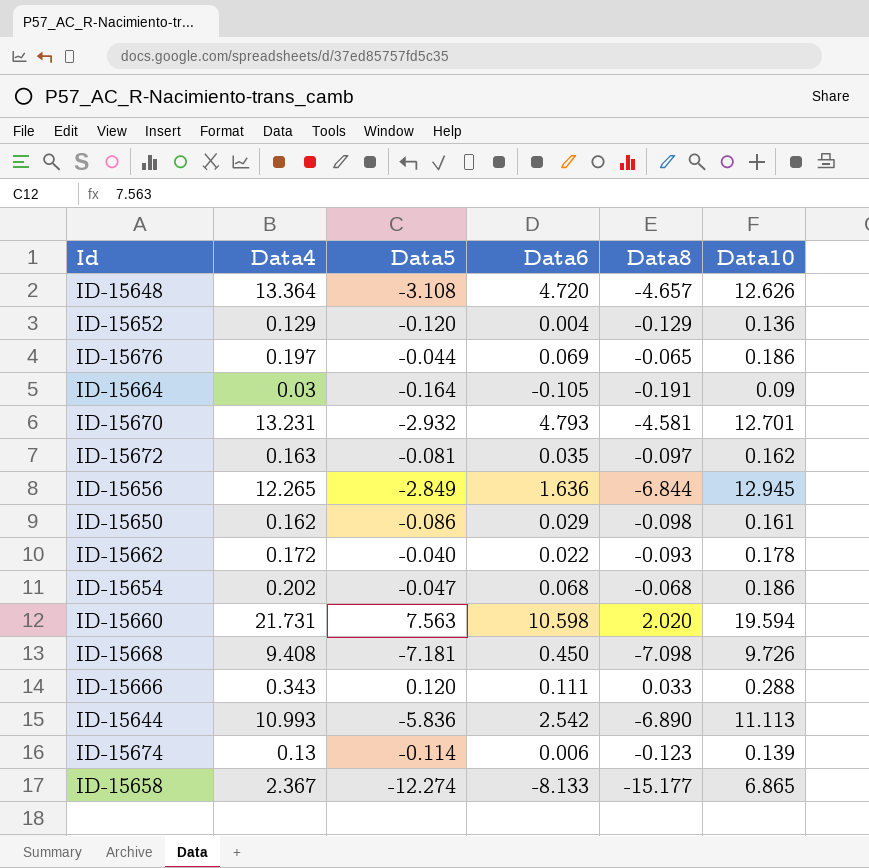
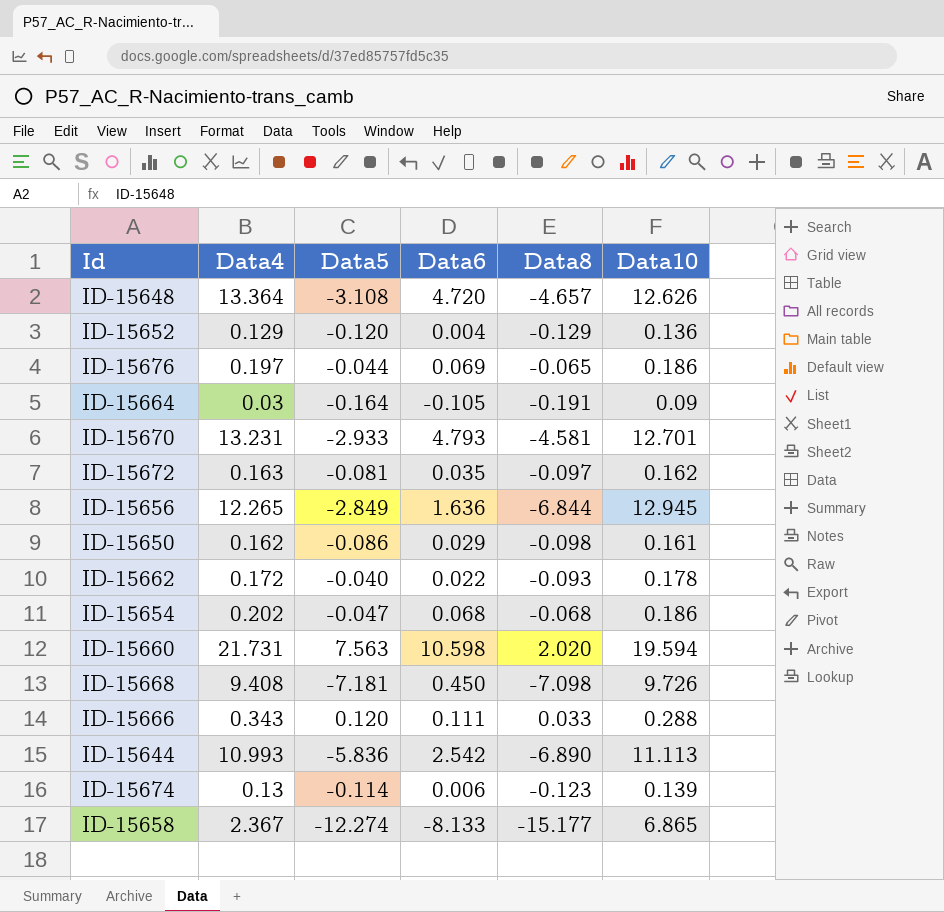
ID-15670 | Data5: -2.932 -> -2.933

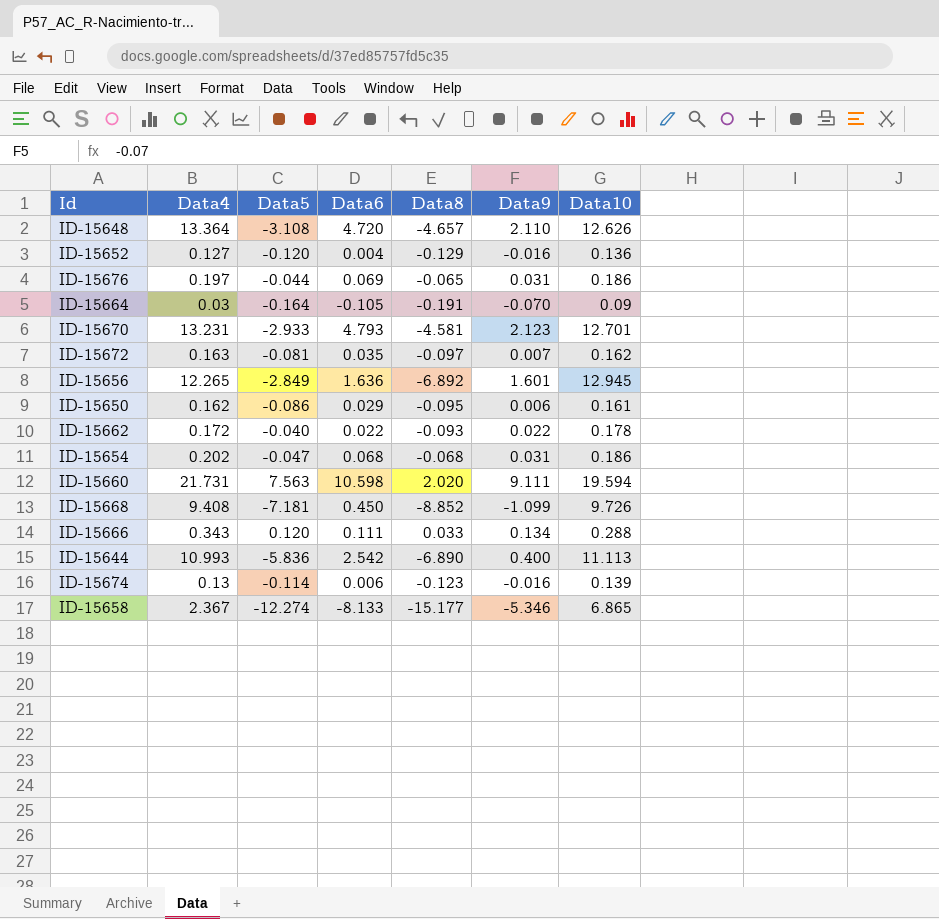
column Data9 | position: none -> 6
ID-15652 | Data4: 0.129 -> 0.127
ID-15656 | Data8: -6.844 -> -6.892
ID-15650 | Data8: -0.098 -> -0.095
ID-15668 | Data8: -7.098 -> -8.852

